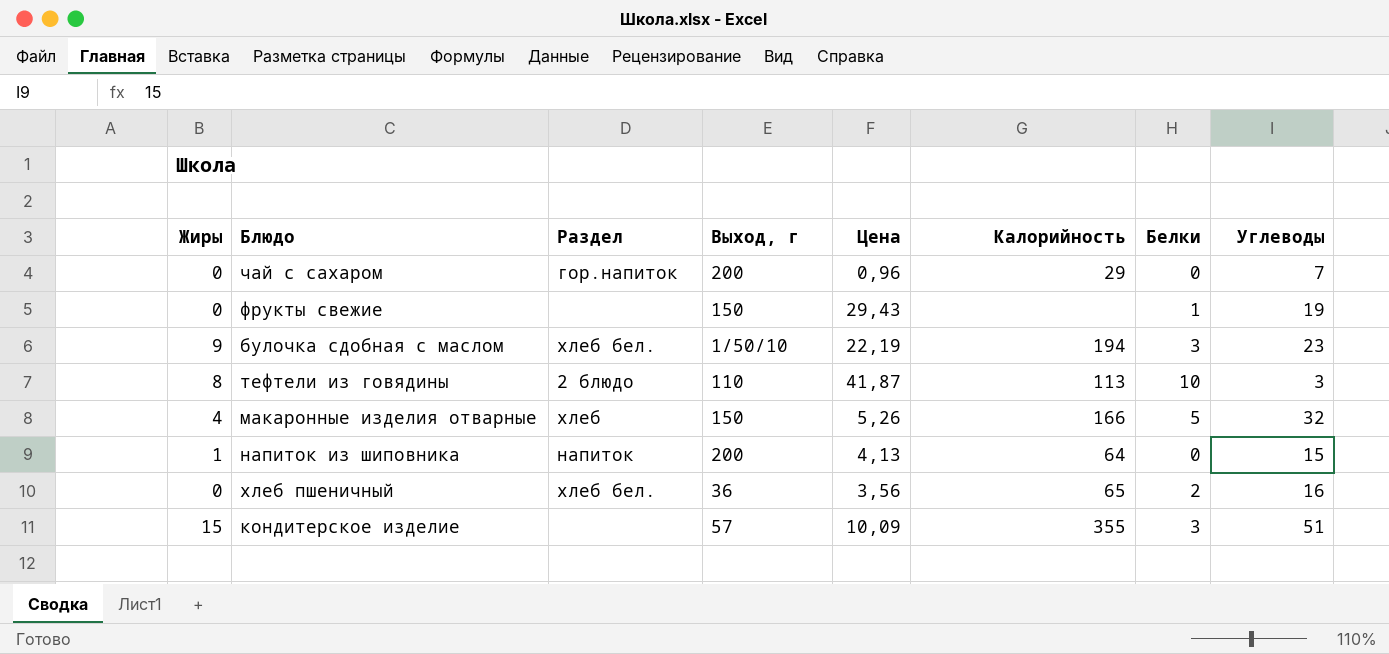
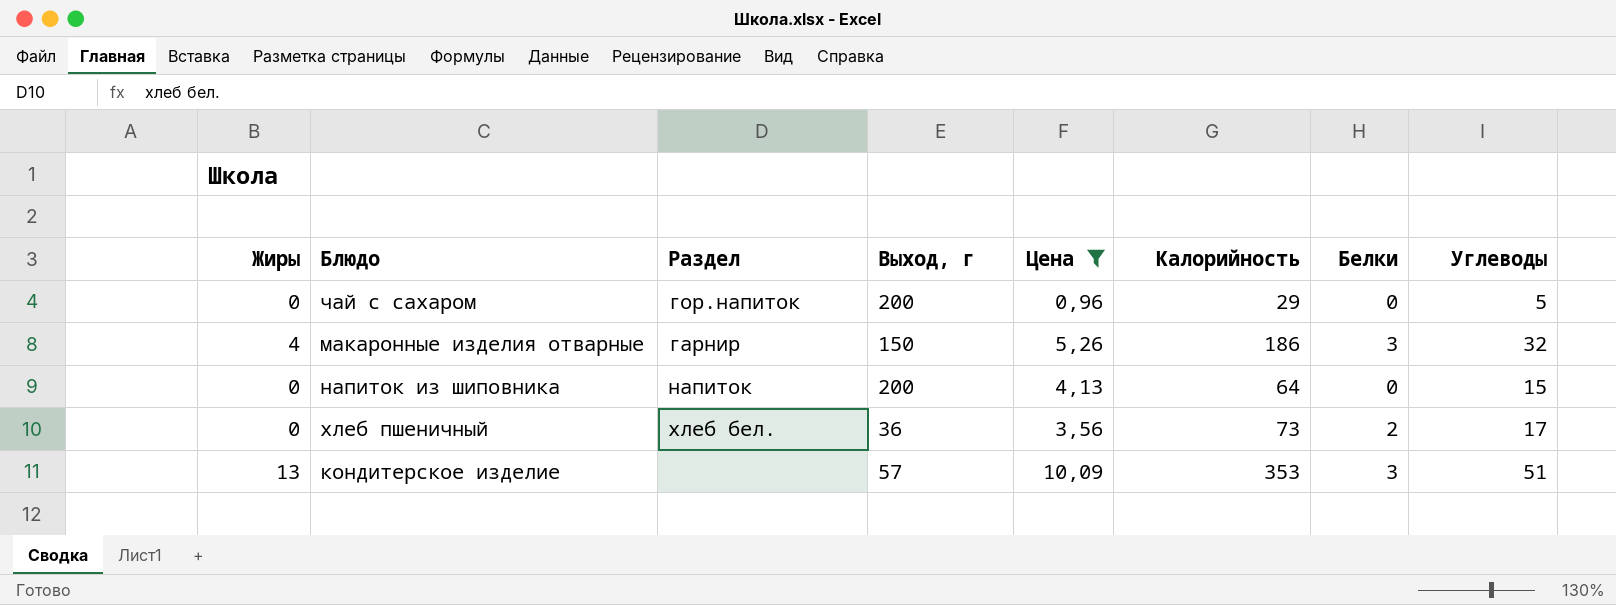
filter: none -> Цена <= 10,09
чай с сахаром | Углеводы: 7 -> 5
макаронные изделия отварные | Раздел: хлеб -> гарнир
макаронные изделия отварные | Калорийность: 166 -> 186
макаронные изделия отварные | Белки: 5 -> 3
напиток из шиповника | Жиры: 1 -> 0
хлеб пшеничный | Калорийность: 65 -> 73
хлеб пшеничный | Углеводы: 16 -> 17
кондитерское изделие | Жиры: 15 -> 13
кондитерское изделие | Калорийность: 355 -> 353

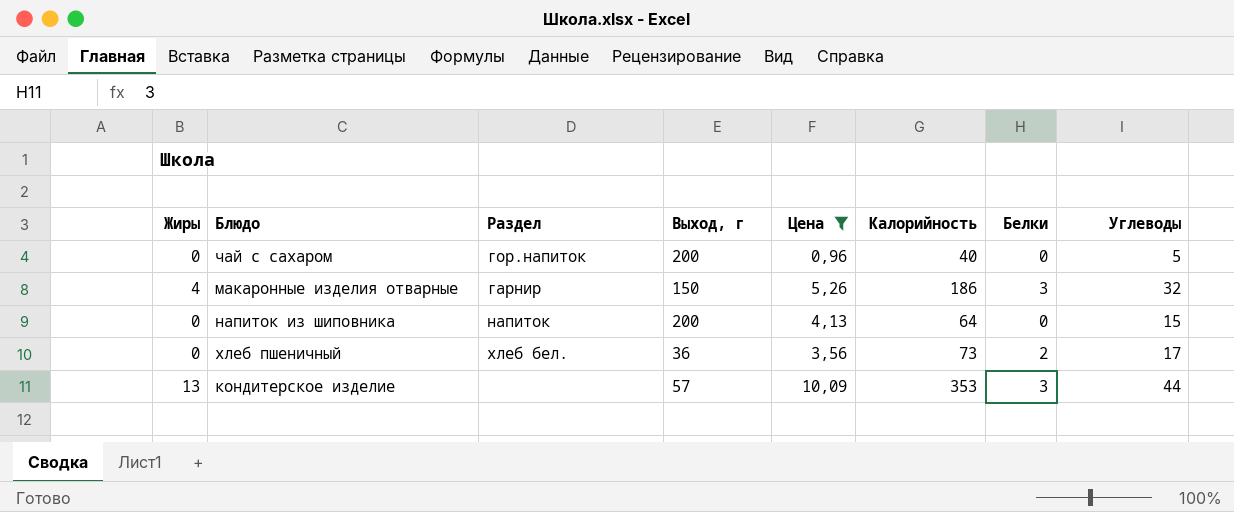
чай с сахаром | Калорийность: 29 -> 40
кондитерское изделие | Углеводы: 51 -> 44

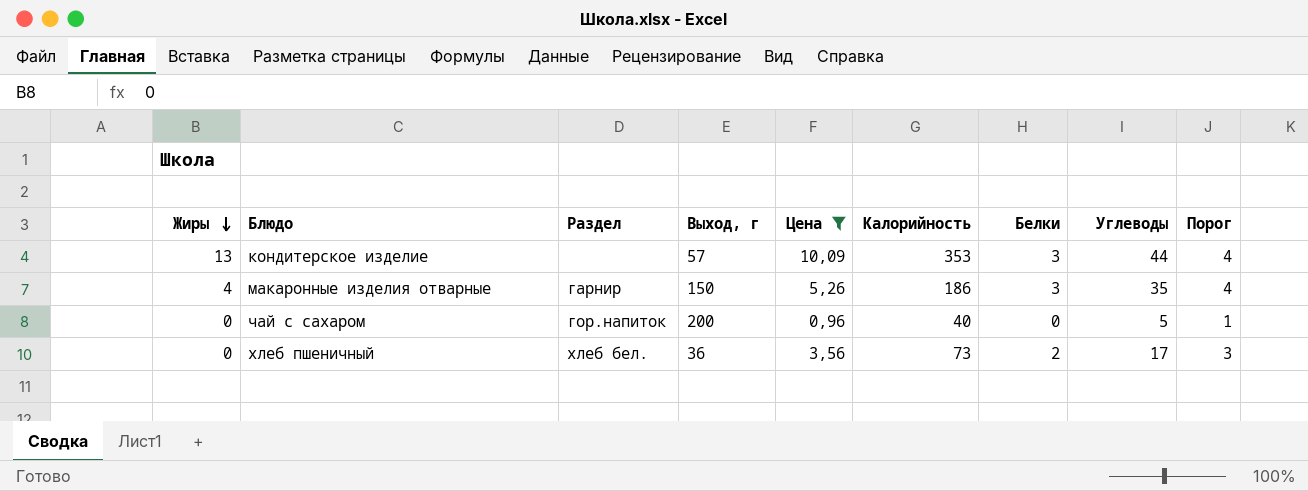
row order: none -> Жиры descending
column Порог | formula: none -> [Белки] + 1
row напиток из шиповника: 0 | напиток | 200 | 4,13 | 64 | 0 | 15 -> none
макаронные изделия отварные | Углеводы: 32 -> 35

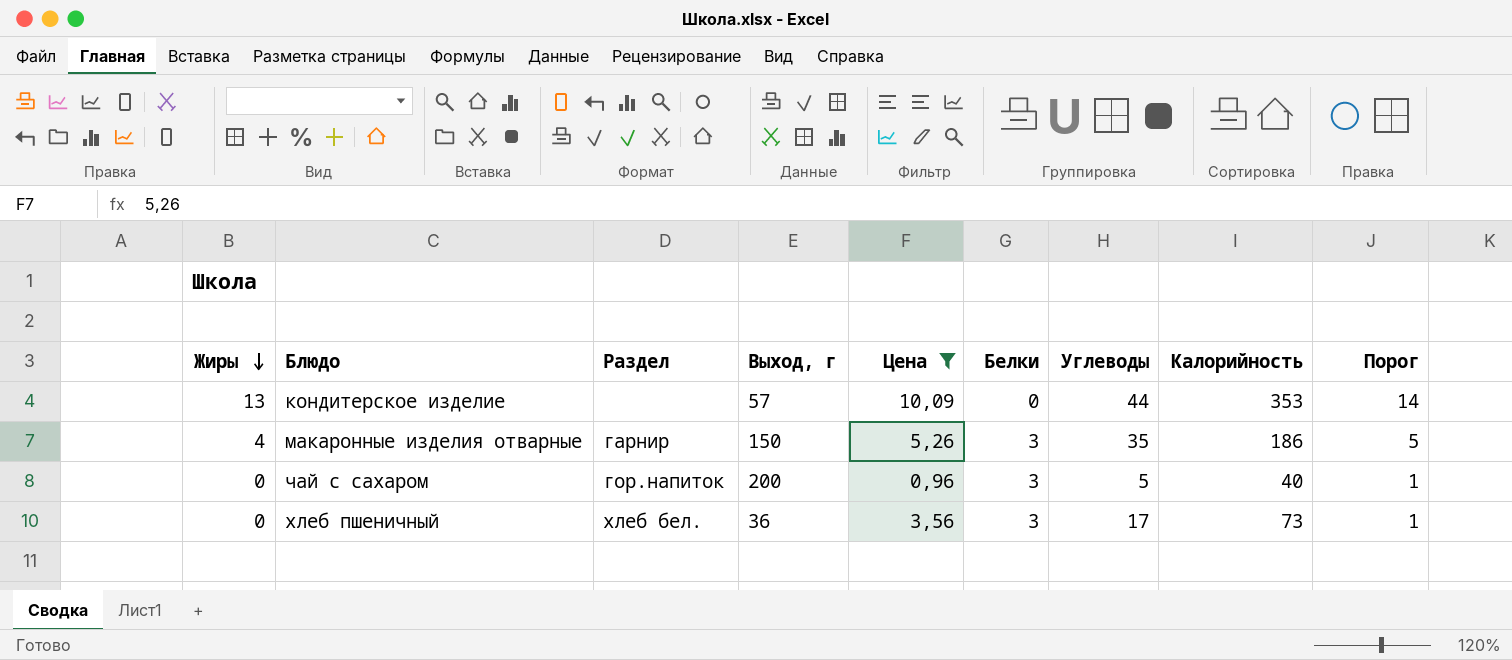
column Калорийность | position: 6 -> 8
column Порог | formula: [Белки] + 1 -> [Жиры] + 1
кондитерское изделие | Белки: 3 -> 0
чай с сахаром | Белки: 0 -> 3
хлеб пшеничный | Белки: 2 -> 3

